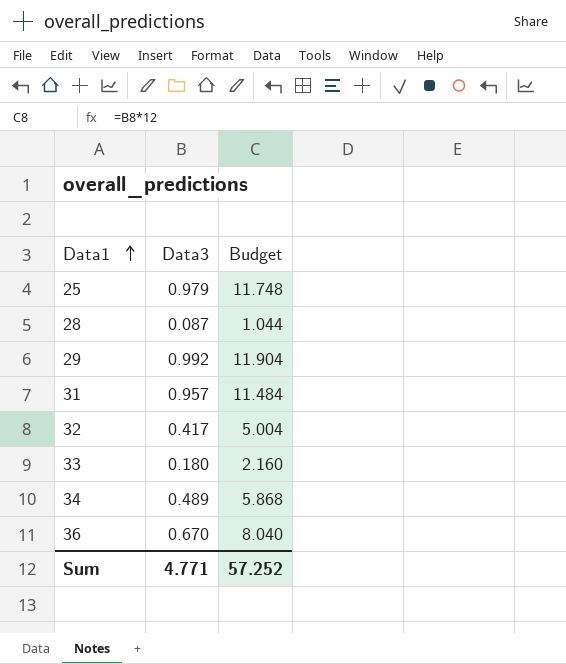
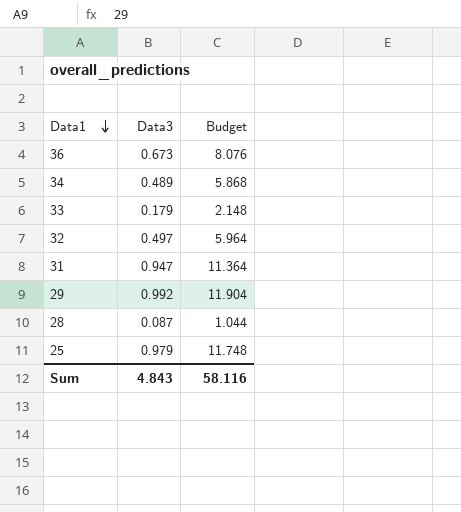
row order: Data1 ascending -> Data1 descending
36 | Data3: 0.670 -> 0.673
36 | Budget: 8.040 -> 8.076
33 | Data3: 0.180 -> 0.179
33 | Budget: 2.160 -> 2.148
32 | Data3: 0.417 -> 0.497
32 | Budget: 5.004 -> 5.964
31 | Data3: 0.957 -> 0.947
31 | Budget: 11.484 -> 11.364
Sum | Data3: 4.771 -> 4.843
Sum | Budget: 57.252 -> 58.116

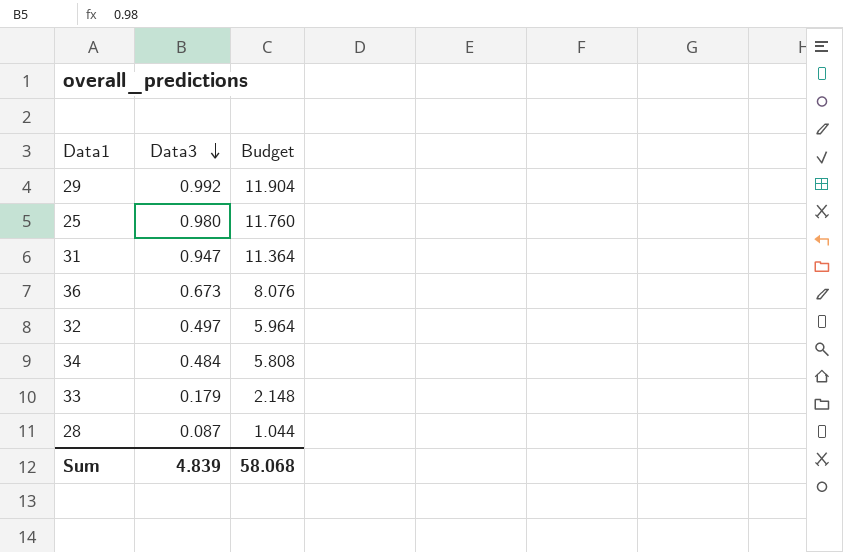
row order: Data1 descending -> Data3 descending
25 | Data3: 0.979 -> 0.980
25 | Budget: 11.748 -> 11.760
34 | Data3: 0.489 -> 0.484
34 | Budget: 5.868 -> 5.808
Sum | Data3: 4.843 -> 4.839
Sum | Budget: 58.116 -> 58.068

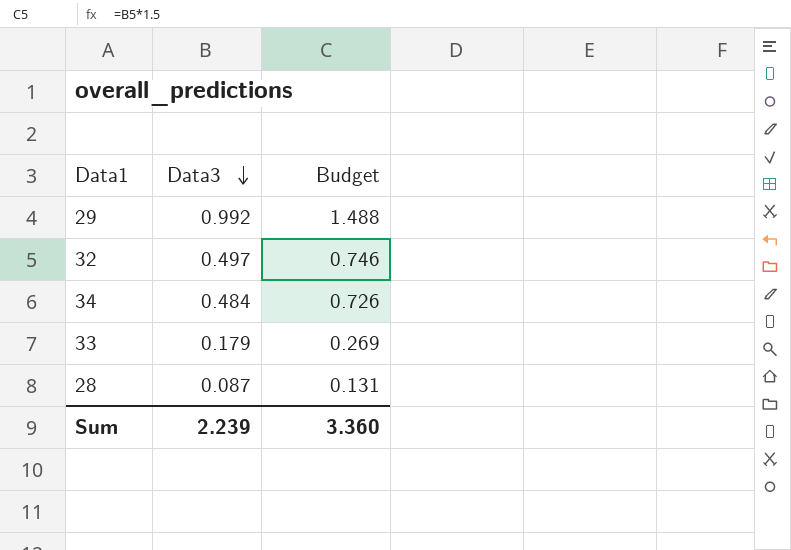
column Budget | formula: [Data3] * 12 -> [Data3] * 1.5
row 25: 0.980 | 11.760 -> none
row 31: 0.947 | 11.364 -> none
row 36: 0.673 | 8.076 -> none
Sum | Data3: 4.839 -> 2.239
Sum | Budget: 58.068 -> 3.360

